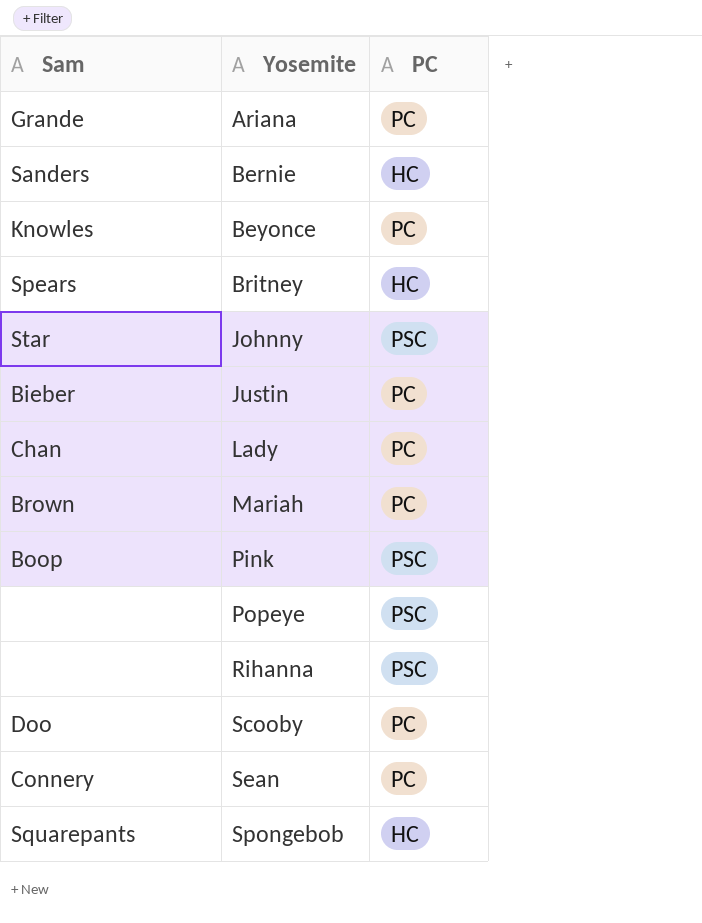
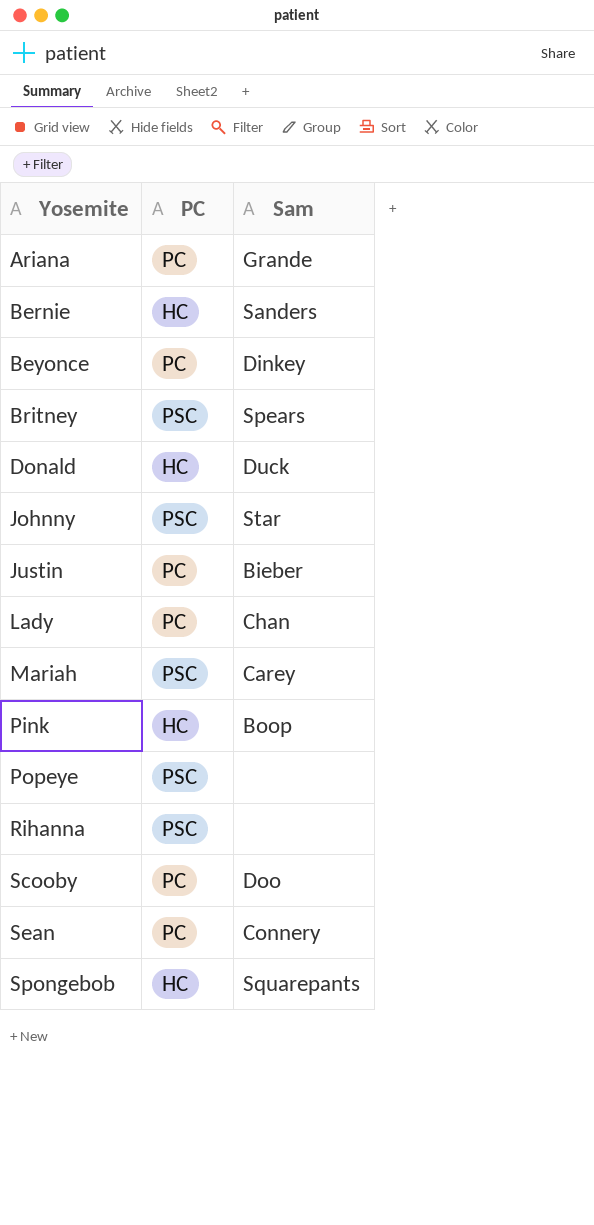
column Sam | position: 1 -> 3
Beyonce | Sam: Knowles -> Dinkey
Britney | PC: HC -> PSC
row Donald: none -> HC | Duck
Mariah | PC: PC -> PSC
Mariah | Sam: Brown -> Carey
Pink | PC: PSC -> HC

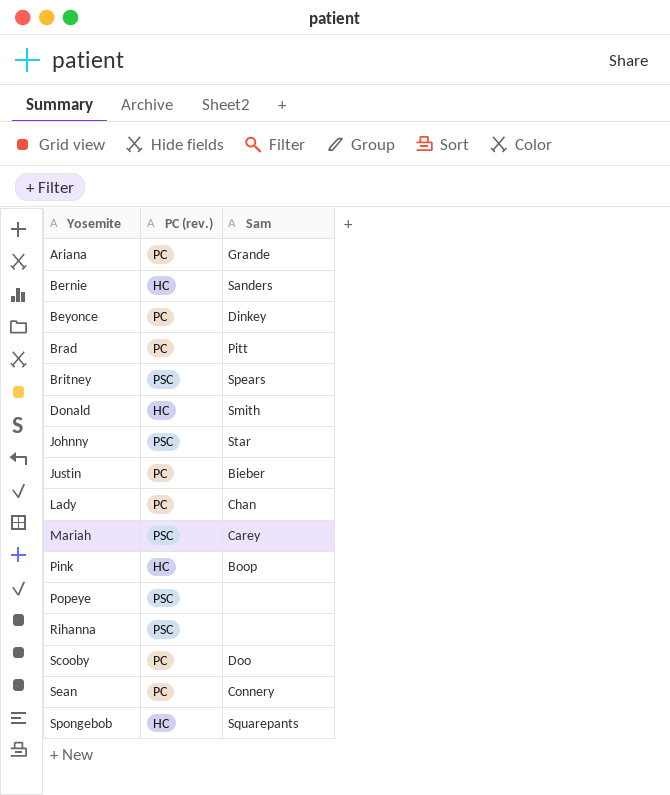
column name: PC -> PC (rev.)
row Brad: none -> PC | Pitt
Donald | Sam: Duck -> Smith

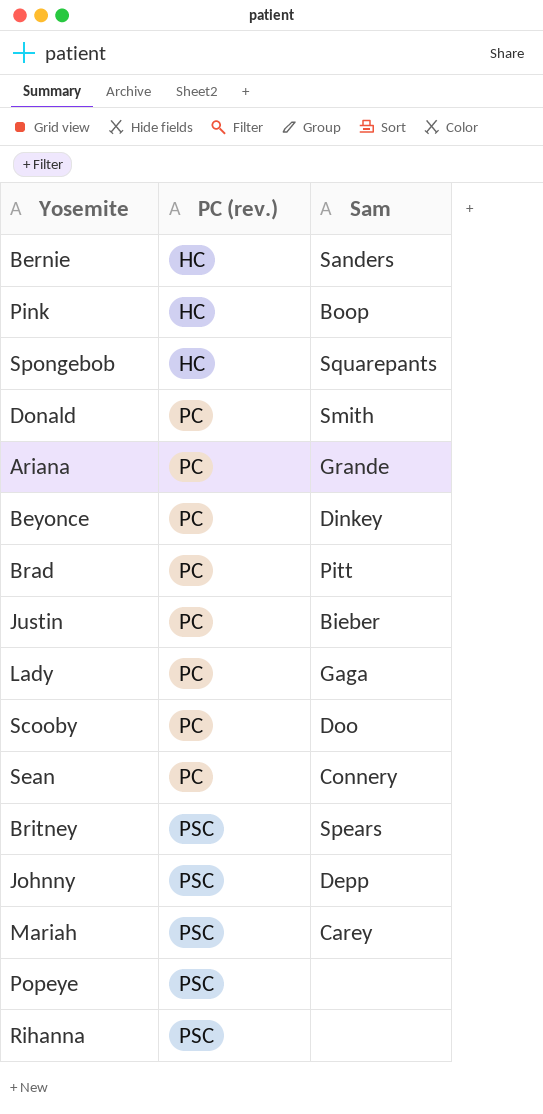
row order: Yosemite ascending -> PC (rev.) ascending
Donald | PC (rev.): HC -> PC
Lady | Sam: Chan -> Gaga
Johnny | Sam: Star -> Depp

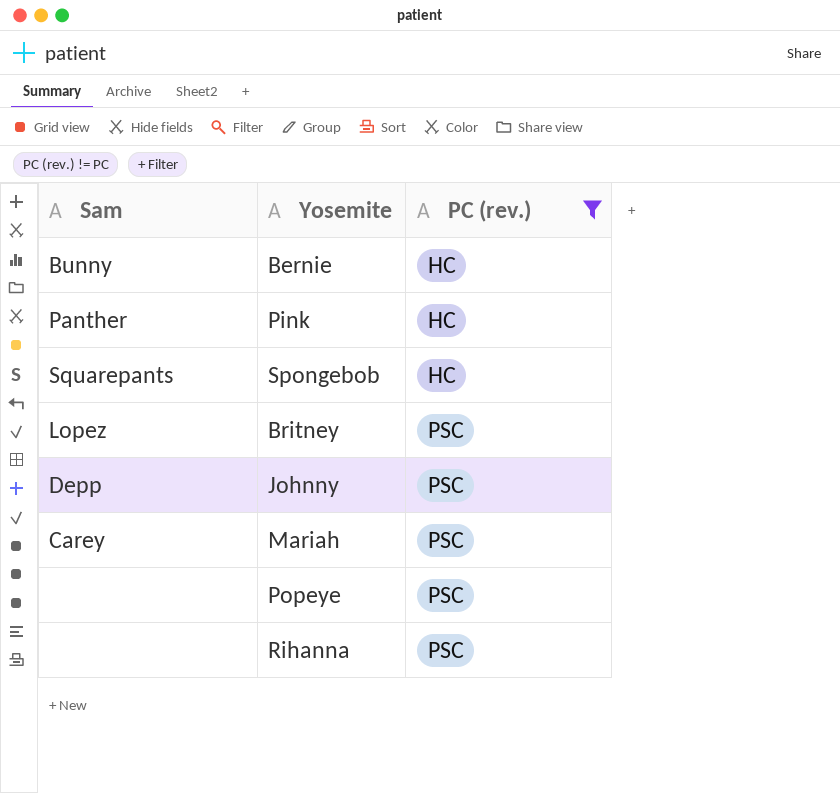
filter: none -> PC (rev.) != PC
column Sam | position: 3 -> 1
Bernie | Sam: Sanders -> Bunny
Pink | Sam: Boop -> Panther
Britney | Sam: Spears -> Lopez

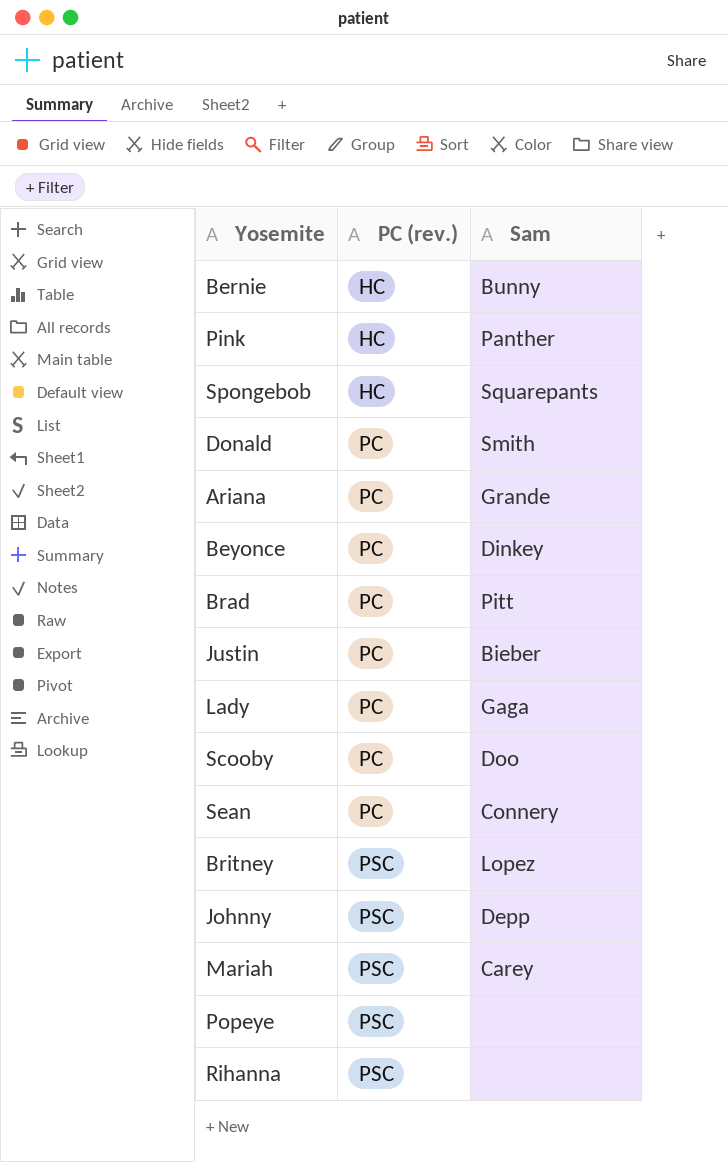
filter: PC (rev.) != PC -> none
column Sam | position: 1 -> 3

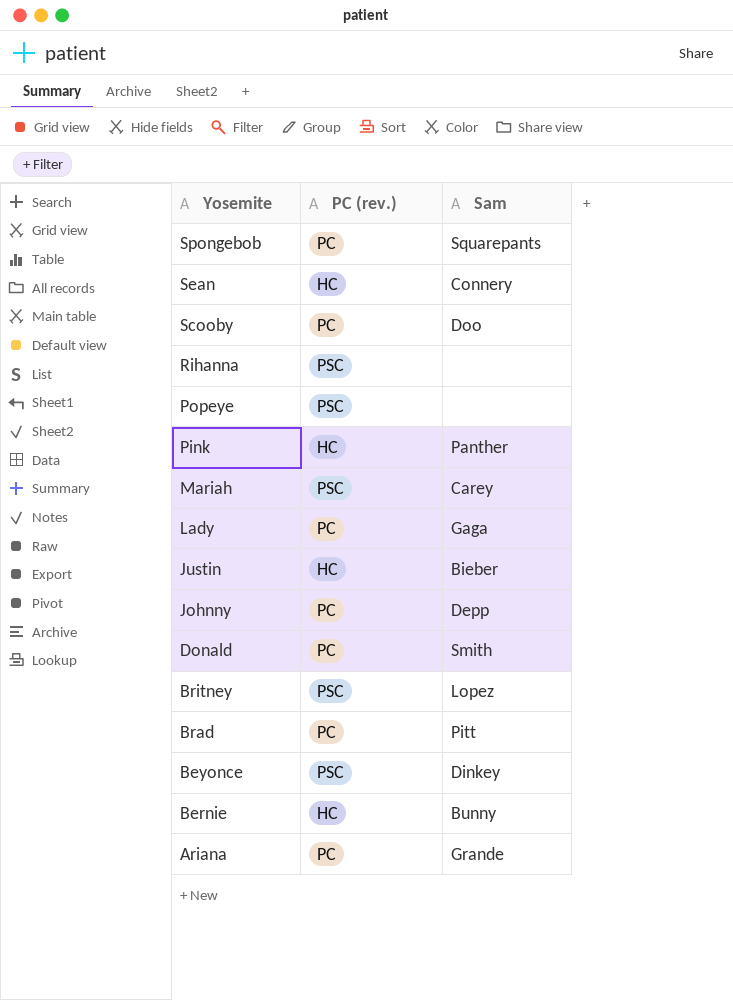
row order: PC (rev.) ascending -> Yosemite descending
Spongebob | PC (rev.): HC -> PC
Sean | PC (rev.): PC -> HC
Justin | PC (rev.): PC -> HC
Johnny | PC (rev.): PSC -> PC
Beyonce | PC (rev.): PC -> PSC

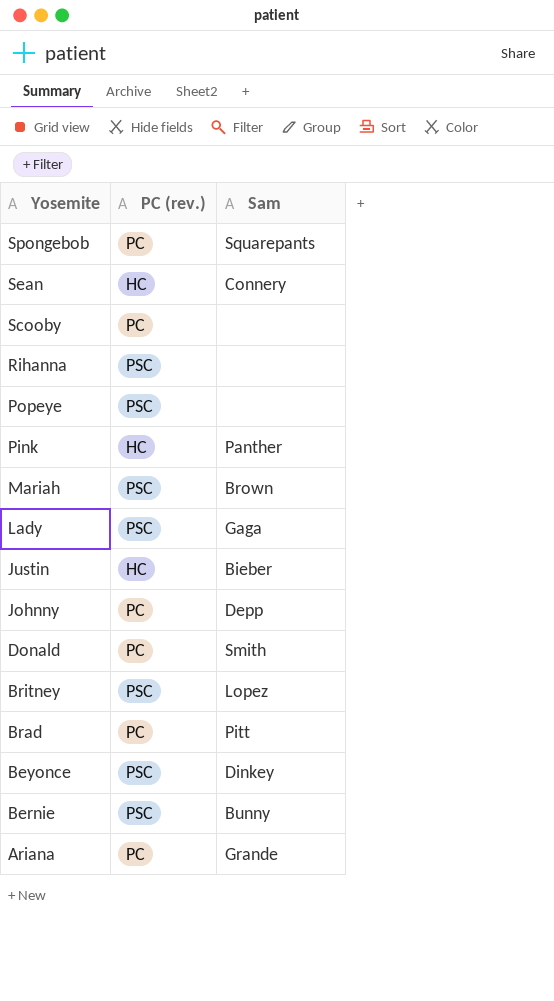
Scooby | Sam: Doo -> none
Mariah | Sam: Carey -> Brown
Lady | PC (rev.): PC -> PSC
Bernie | PC (rev.): HC -> PSC

